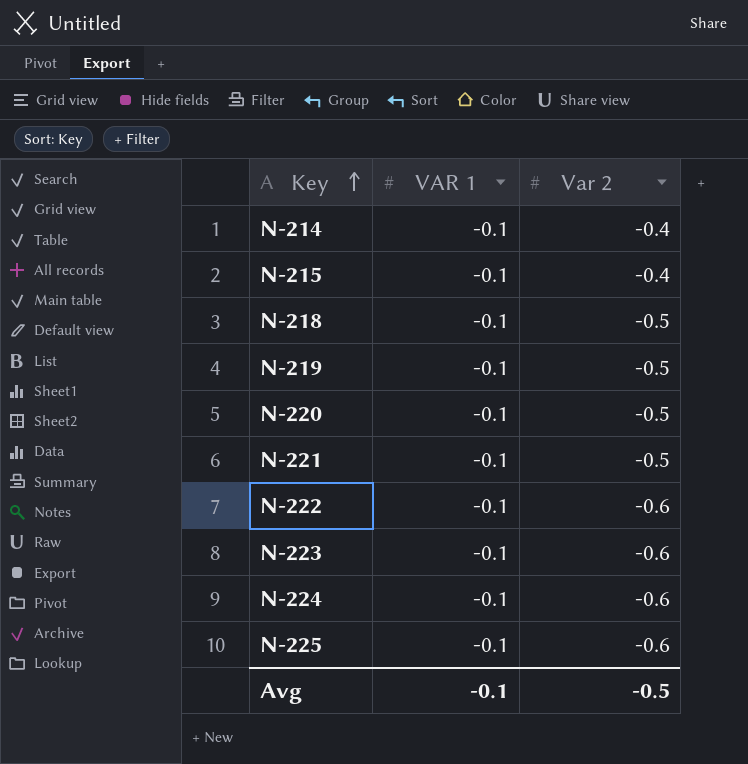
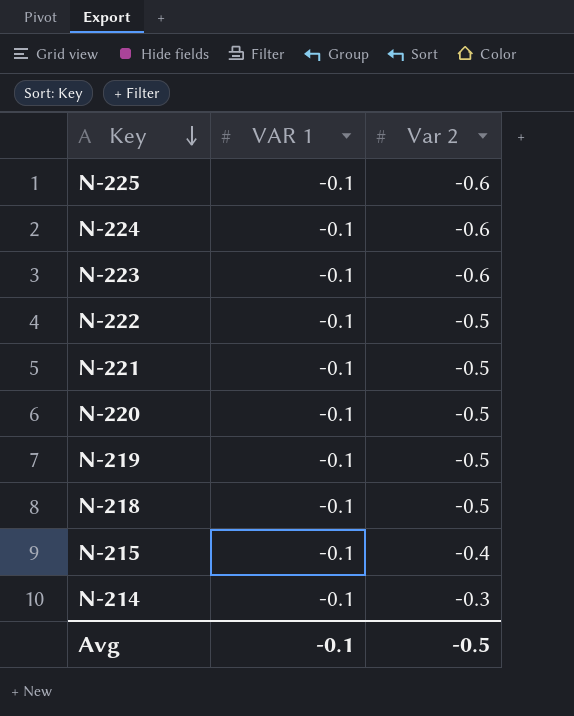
row order: Key ascending -> Key descending
N-222 | Var 2: -0.6 -> -0.5
N-214 | Var 2: -0.4 -> -0.3

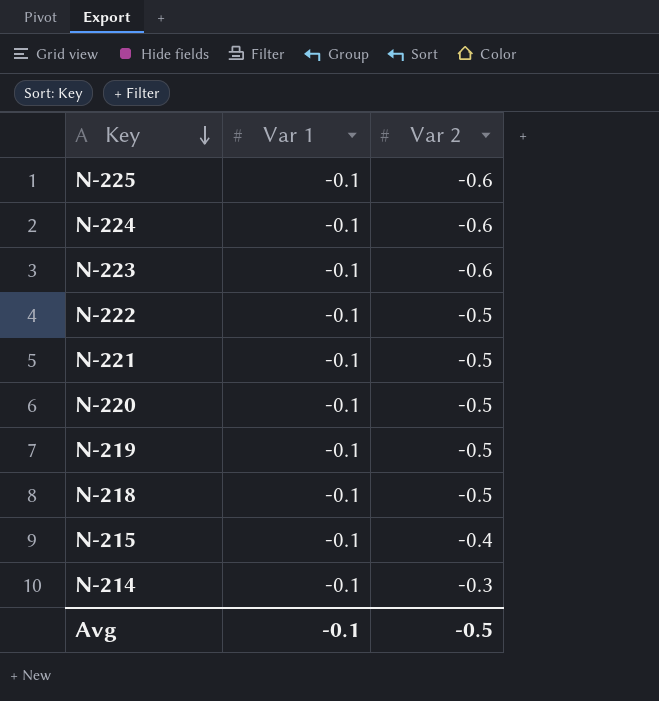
column name: VAR 1 -> Var 1

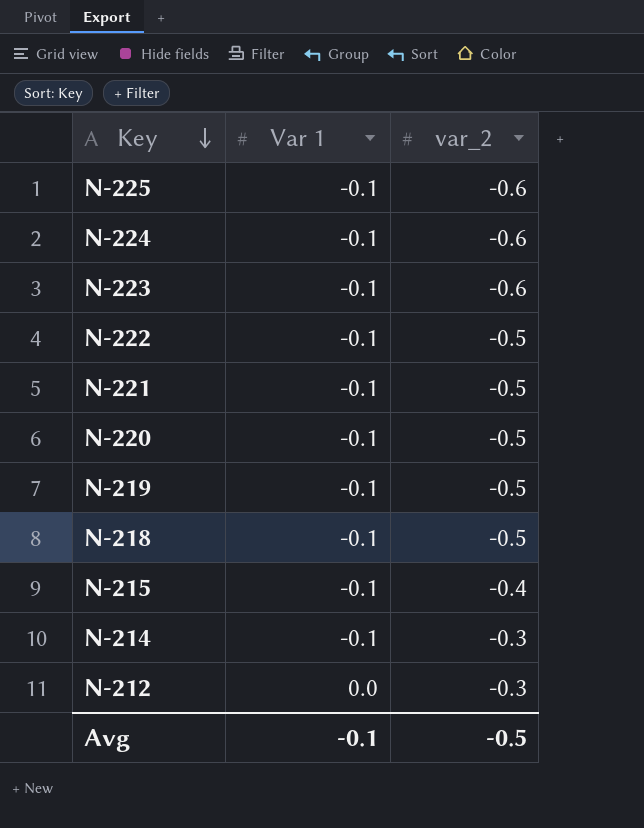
column name: Var 2 -> var_2
row N-212: none -> 0.0 | -0.3

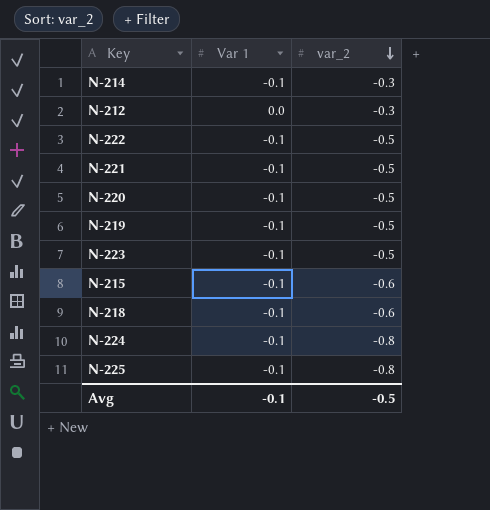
row order: Key descending -> var_2 descending
N-223 | var_2: -0.6 -> -0.5
N-215 | var_2: -0.4 -> -0.6
N-218 | var_2: -0.5 -> -0.6
N-224 | var_2: -0.6 -> -0.8
N-225 | var_2: -0.6 -> -0.8

